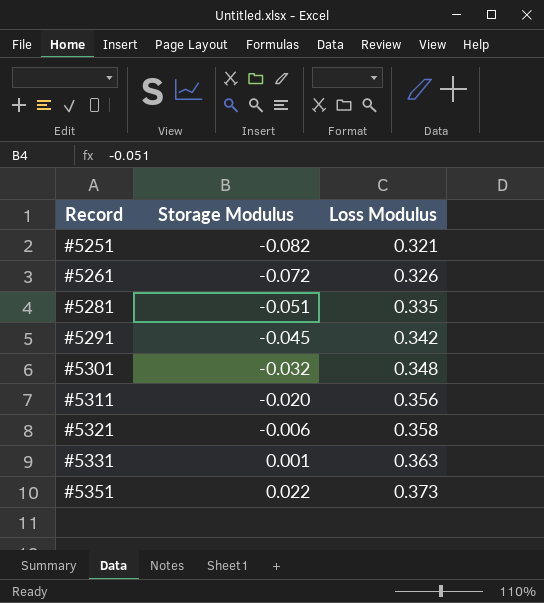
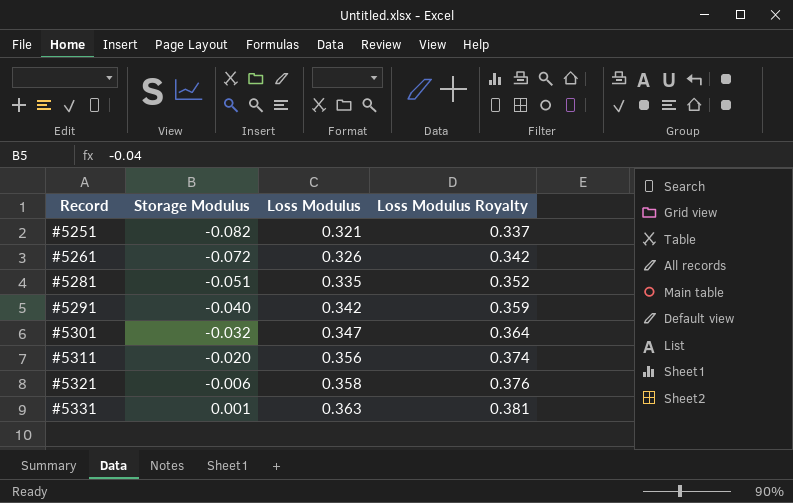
column Loss Modulus Royalty | formula: none -> [Loss Modulus] * 1.05
row #5351: 0.022 | 0.373 -> none
#5291 | Storage Modulus: -0.045 -> -0.040
#5301 | Loss Modulus: 0.348 -> 0.347

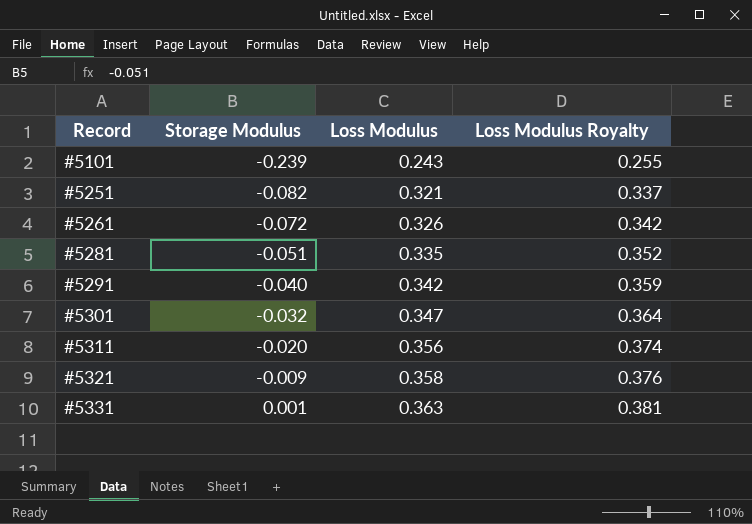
row #5101: none -> -0.239 | 0.243 | 0.255
#5321 | Storage Modulus: -0.006 -> -0.009

